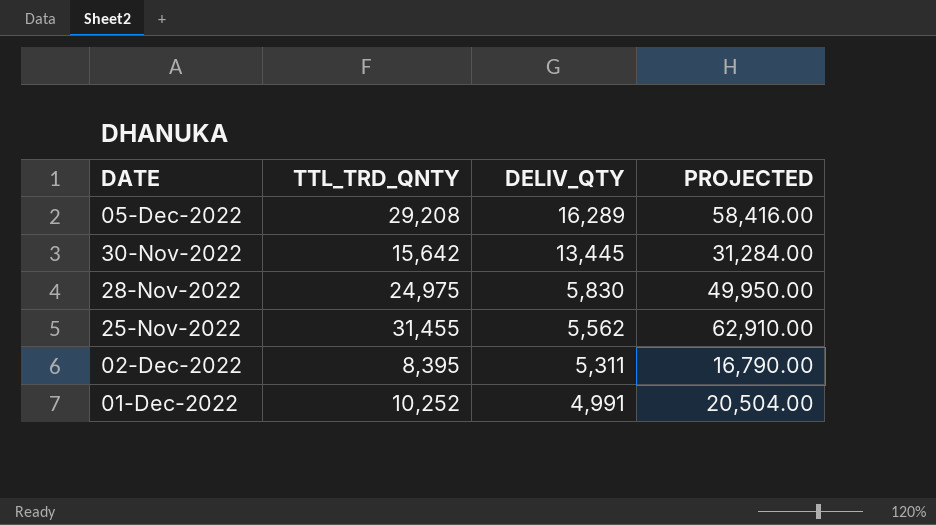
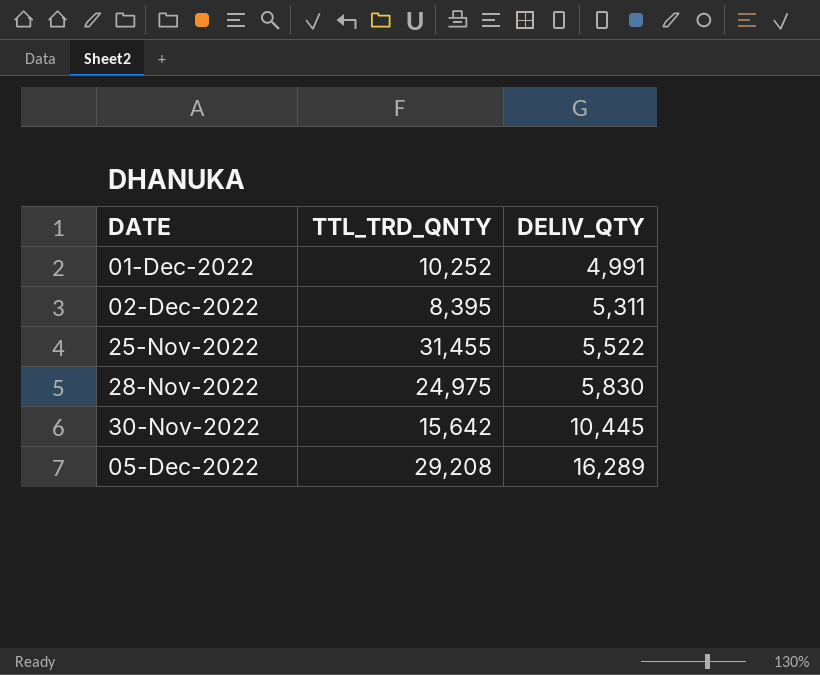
row order: DELIV_QTY descending -> DELIV_QTY ascending
column PROJECTED | formula: [TTL_TRD_QNTY] * 2 -> none
25-Nov-2022 | DELIV_QTY: 5,562 -> 5,522
30-Nov-2022 | DELIV_QTY: 13,445 -> 10,445

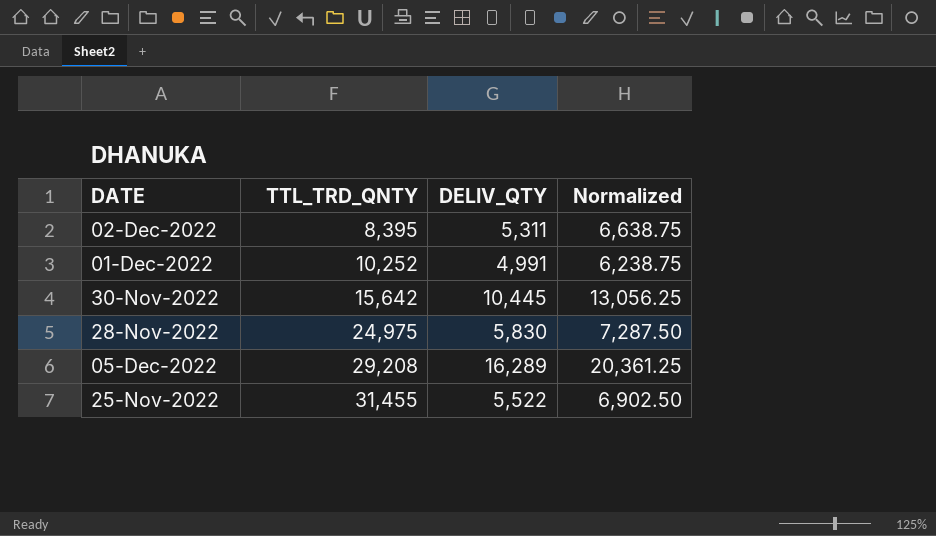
row order: DELIV_QTY ascending -> TTL_TRD_QNTY ascending
column Normalized | formula: none -> [DELIV_QTY] * 1.25

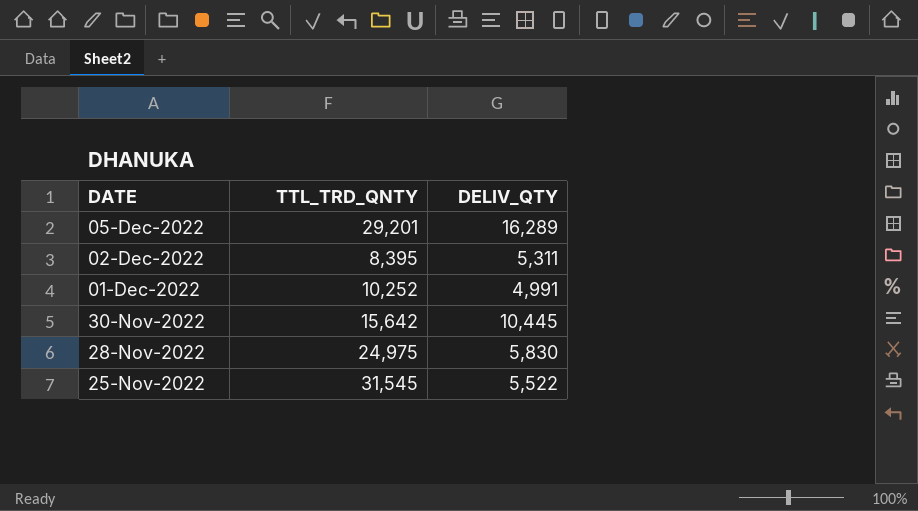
row order: TTL_TRD_QNTY ascending -> DATE descending
column Normalized | formula: [DELIV_QTY] * 1.25 -> none
05-Dec-2022 | TTL_TRD_QNTY: 29,208 -> 29,201
25-Nov-2022 | TTL_TRD_QNTY: 31,455 -> 31,545

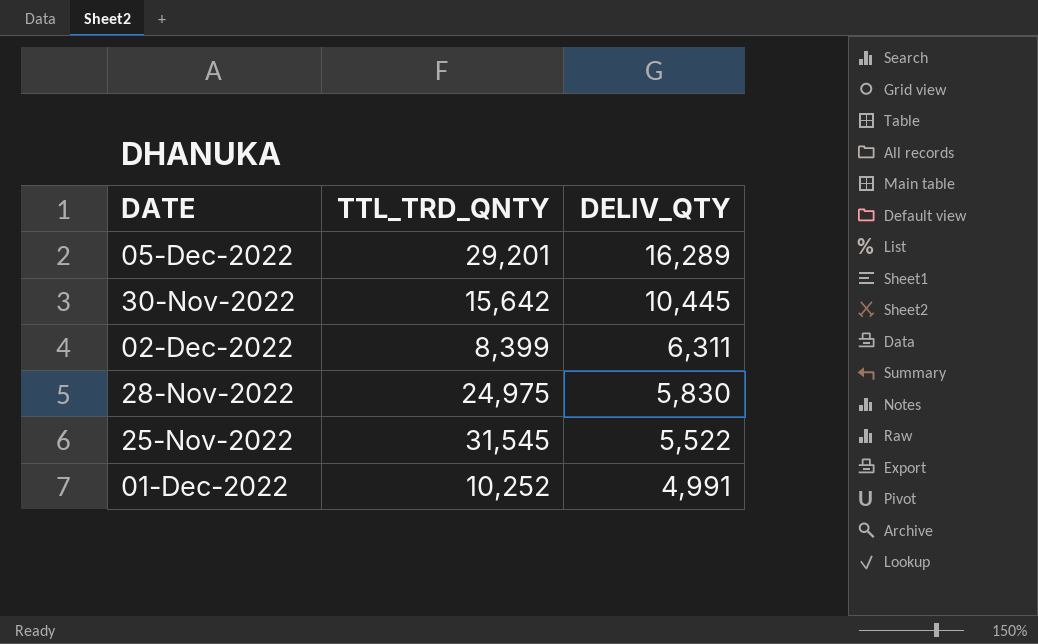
row order: DATE descending -> DELIV_QTY descending
02-Dec-2022 | TTL_TRD_QNTY: 8,395 -> 8,399
02-Dec-2022 | DELIV_QTY: 5,311 -> 6,311

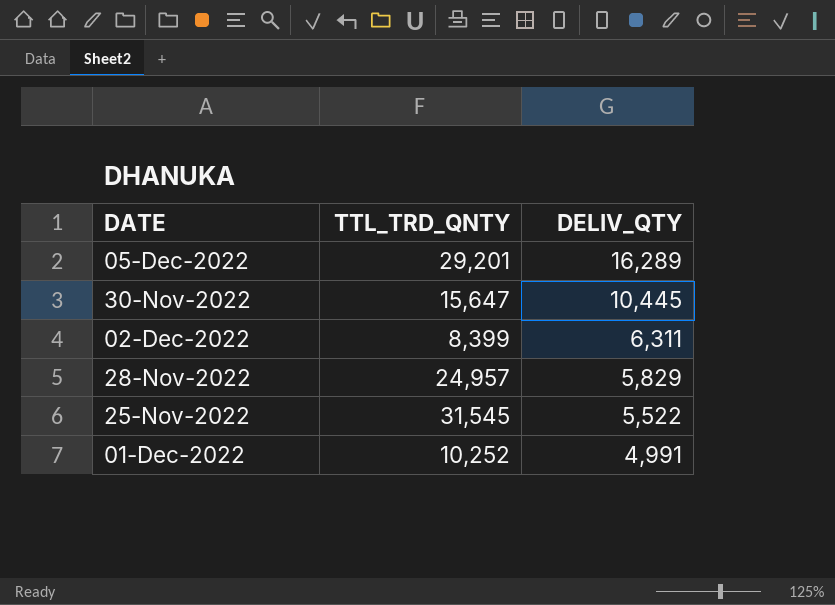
30-Nov-2022 | TTL_TRD_QNTY: 15,642 -> 15,647
28-Nov-2022 | TTL_TRD_QNTY: 24,975 -> 24,957
28-Nov-2022 | DELIV_QTY: 5,830 -> 5,829

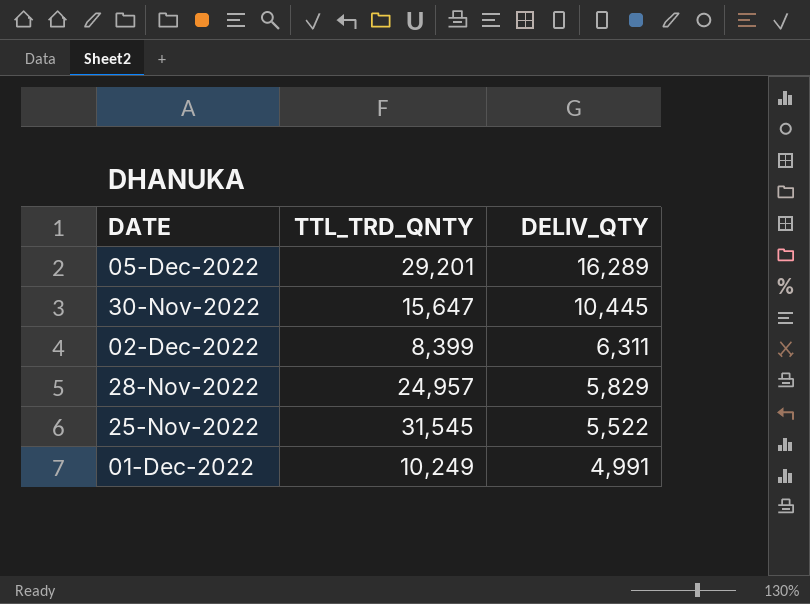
01-Dec-2022 | TTL_TRD_QNTY: 10,252 -> 10,249

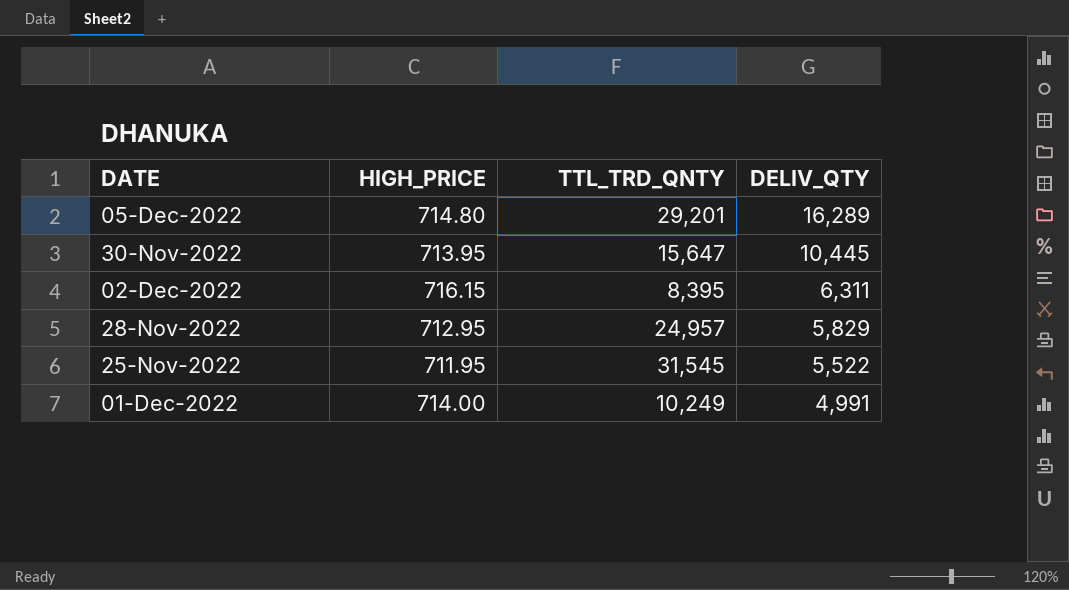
column HIGH_PRICE | position: none -> 2
02-Dec-2022 | TTL_TRD_QNTY: 8,399 -> 8,395

